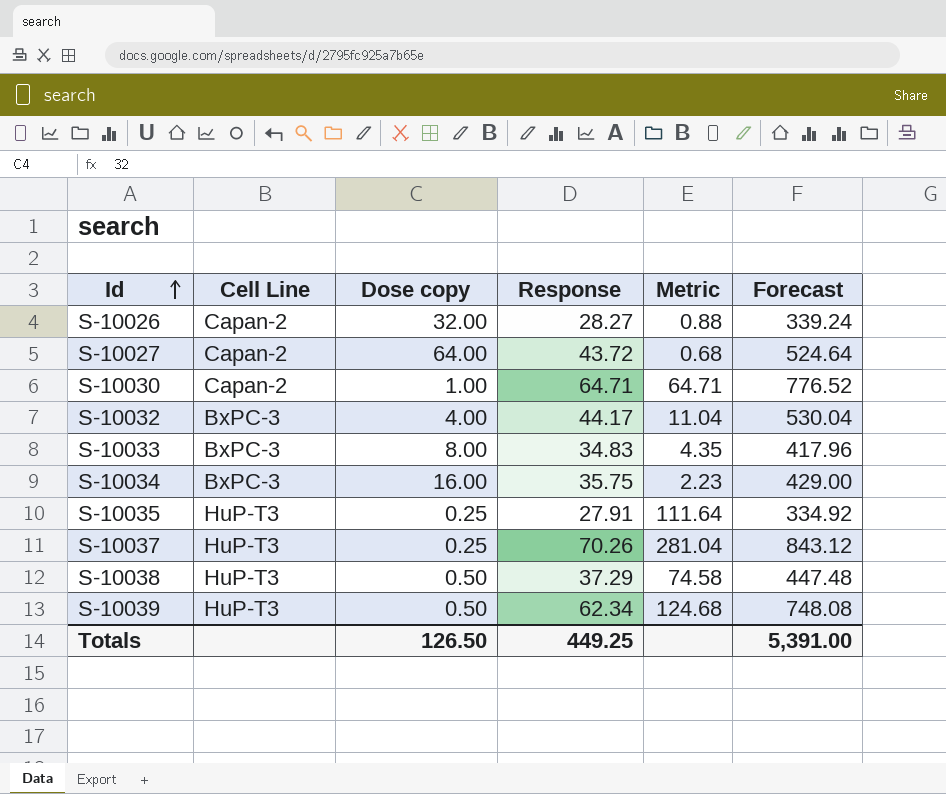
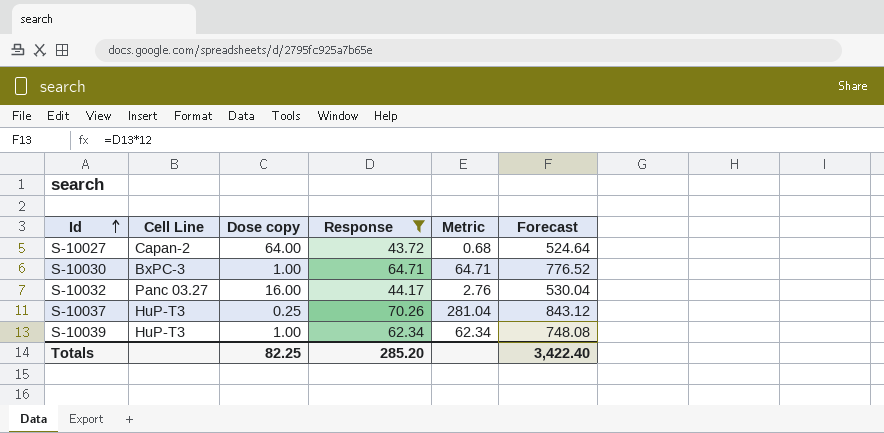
filter: none -> Response >= 43.72
S-10030 | Cell Line: Capan-2 -> BxPC-3
S-10032 | Cell Line: BxPC-3 -> Panc 03.27
S-10032 | Dose copy: 4.00 -> 16.00
S-10032 | Metric: 11.04 -> 2.76
S-10039 | Dose copy: 0.50 -> 1.00
S-10039 | Metric: 124.68 -> 62.34
Totals | Dose copy: 126.50 -> 82.25
Totals | Response: 449.25 -> 285.20
Totals | Forecast: 5,391.00 -> 3,422.40

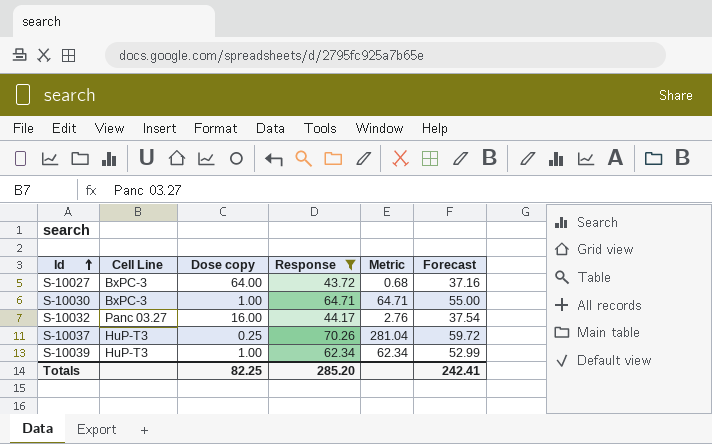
column Forecast | formula: [Response] * 12 -> [Response] * 0.85
S-10027 | Cell Line: Capan-2 -> BxPC-3
Totals | Forecast: 3,422.40 -> 242.41

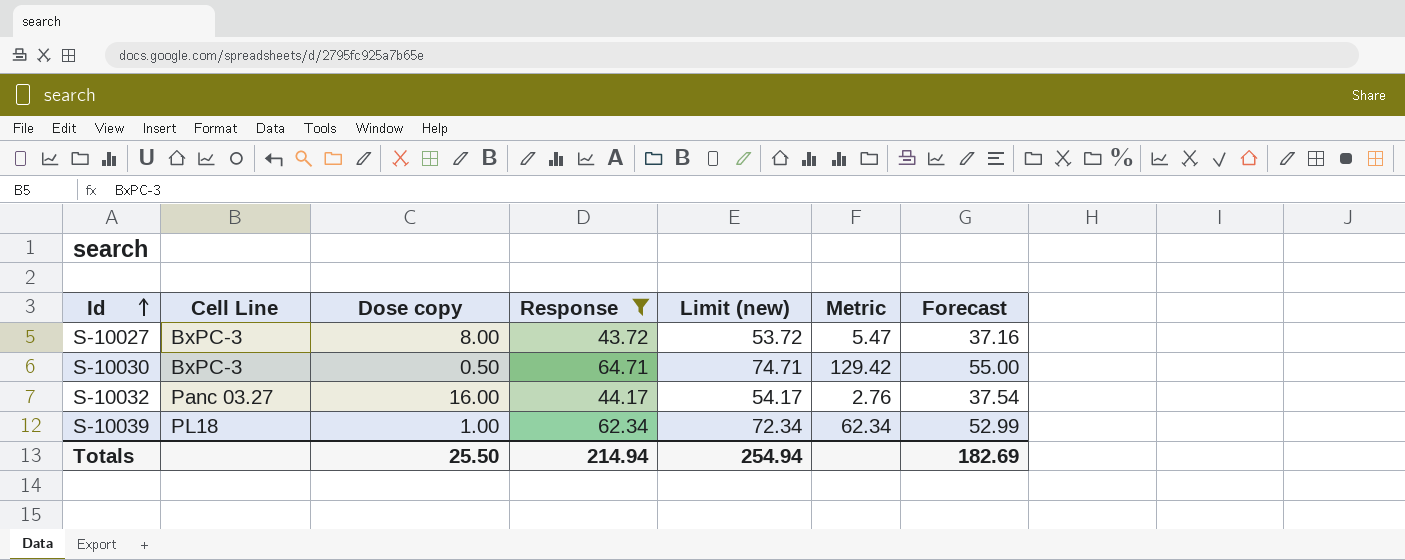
column Limit (new) | formula: none -> [Response] + 10
row S-10037: HuP-T3 | 0.25 | 70.26 | 281.04 | 59.72 -> none
S-10027 | Dose copy: 64.00 -> 8.00
S-10027 | Metric: 0.68 -> 5.47
S-10030 | Dose copy: 1.00 -> 0.50
S-10030 | Metric: 64.71 -> 129.42
S-10039 | Cell Line: HuP-T3 -> PL18
Totals | Dose copy: 82.25 -> 25.50
Totals | Response: 285.20 -> 214.94
Totals | Forecast: 242.41 -> 182.69

